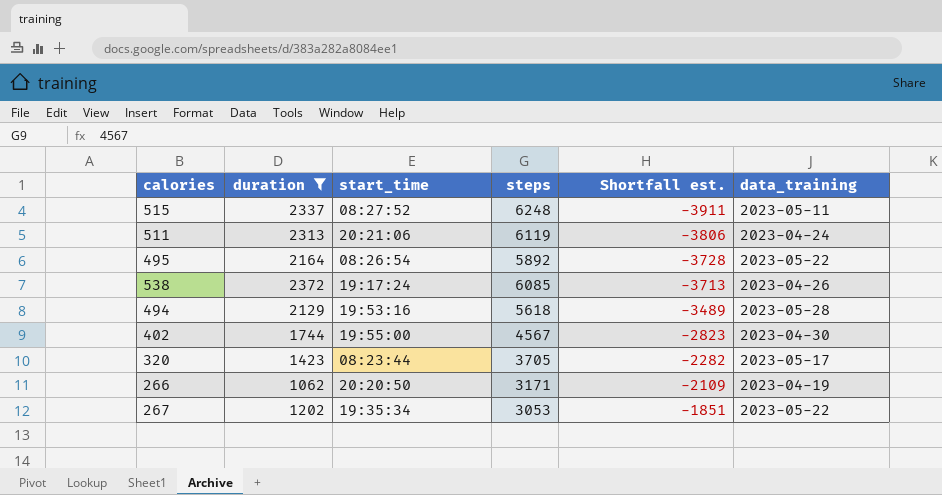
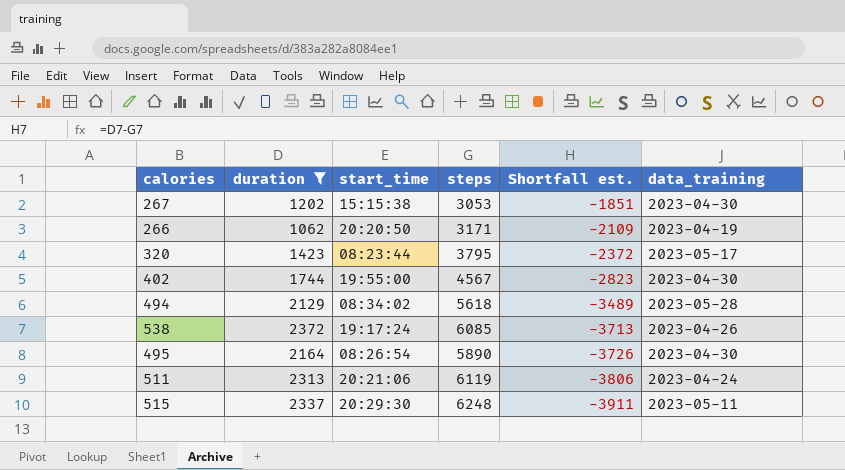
row order: Shortfall est. ascending -> Shortfall est. descending
267 | start_time: 19:35:34 -> 15:15:38
267 | data_training: 2023-05-22 -> 2023-04-30
320 | steps: 3705 -> 3795
320 | Shortfall est.: -2282 -> -2372
494 | start_time: 19:53:16 -> 08:34:02
495 | steps: 5892 -> 5890
495 | Shortfall est.: -3728 -> -3726
495 | data_training: 2023-05-22 -> 2023-04-30
515 | start_time: 08:27:52 -> 20:29:30

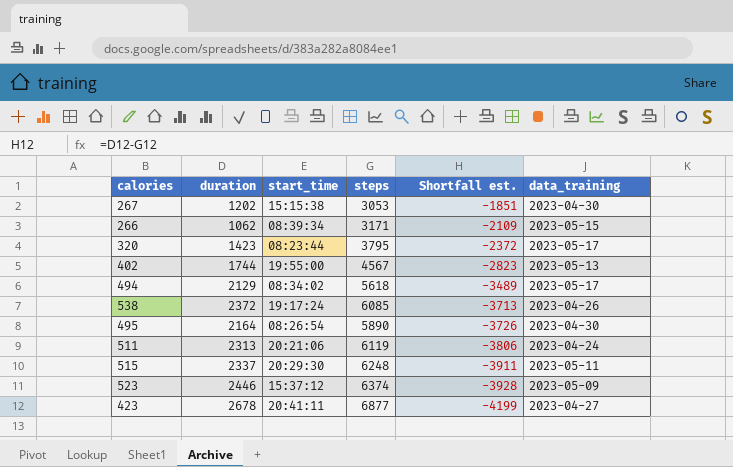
filter: duration <= 2372 -> none
266 | start_time: 20:20:50 -> 08:39:34
266 | data_training: 2023-04-19 -> 2023-05-15
402 | data_training: 2023-04-30 -> 2023-05-13
494 | data_training: 2023-05-28 -> 2023-05-17

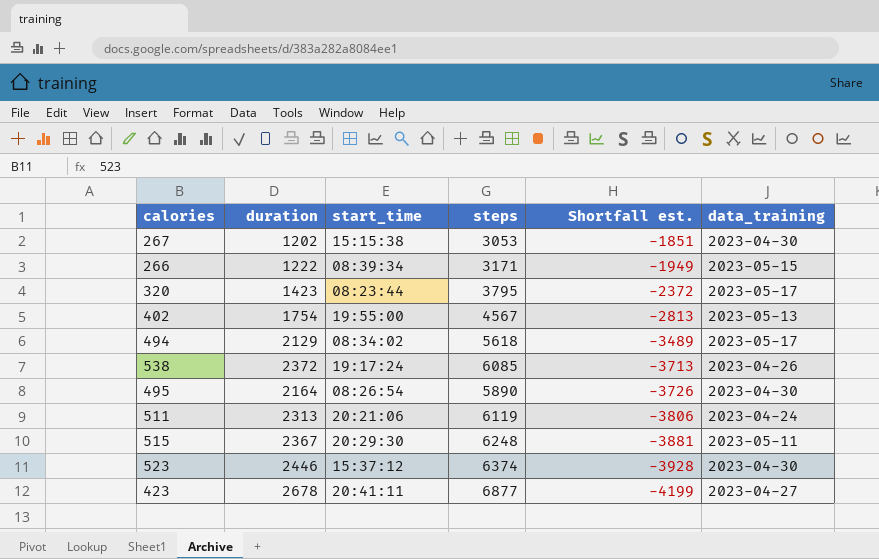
266 | duration: 1062 -> 1222
266 | Shortfall est.: -2109 -> -1949
402 | duration: 1744 -> 1754
402 | Shortfall est.: -2823 -> -2813
515 | duration: 2337 -> 2367
515 | Shortfall est.: -3911 -> -3881
523 | data_training: 2023-05-09 -> 2023-04-30

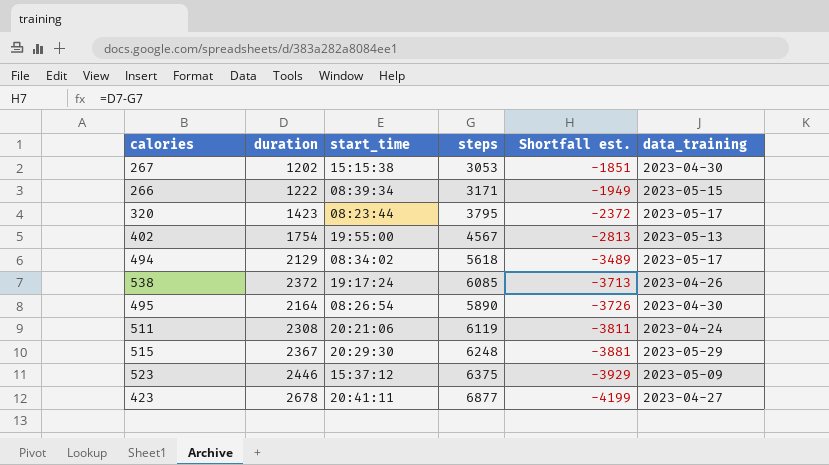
511 | duration: 2313 -> 2308
511 | Shortfall est.: -3806 -> -3811
515 | data_training: 2023-05-11 -> 2023-05-29
523 | steps: 6374 -> 6375
523 | Shortfall est.: -3928 -> -3929
523 | data_training: 2023-04-30 -> 2023-05-09

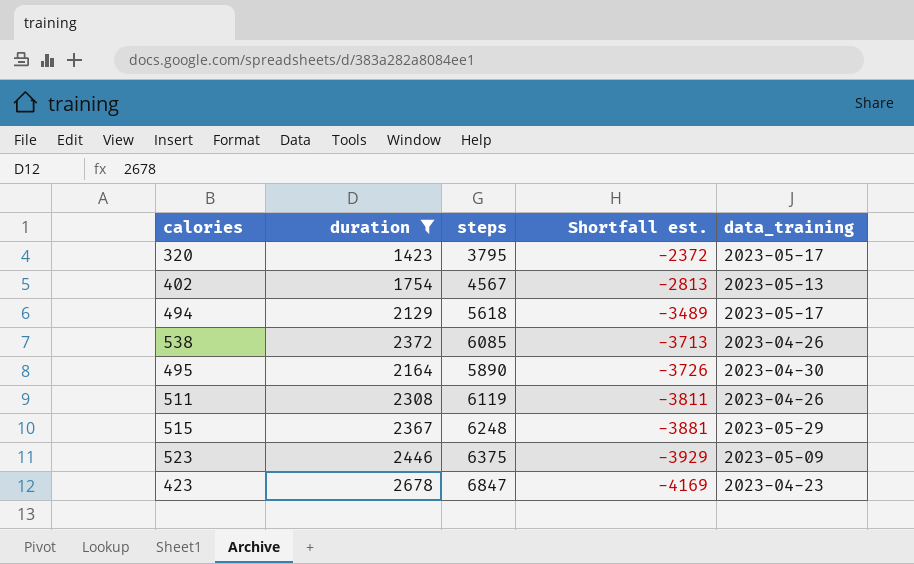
filter: none -> duration >= 1423
column start_time | position: 3 -> none
511 | data_training: 2023-04-24 -> 2023-04-26
423 | steps: 6877 -> 6847
423 | Shortfall est.: -4199 -> -4169
423 | data_training: 2023-04-27 -> 2023-04-23

